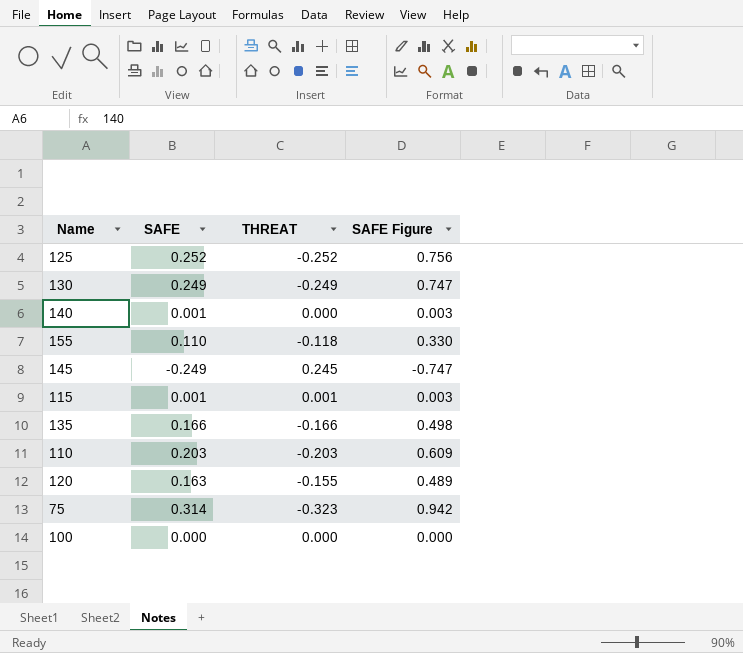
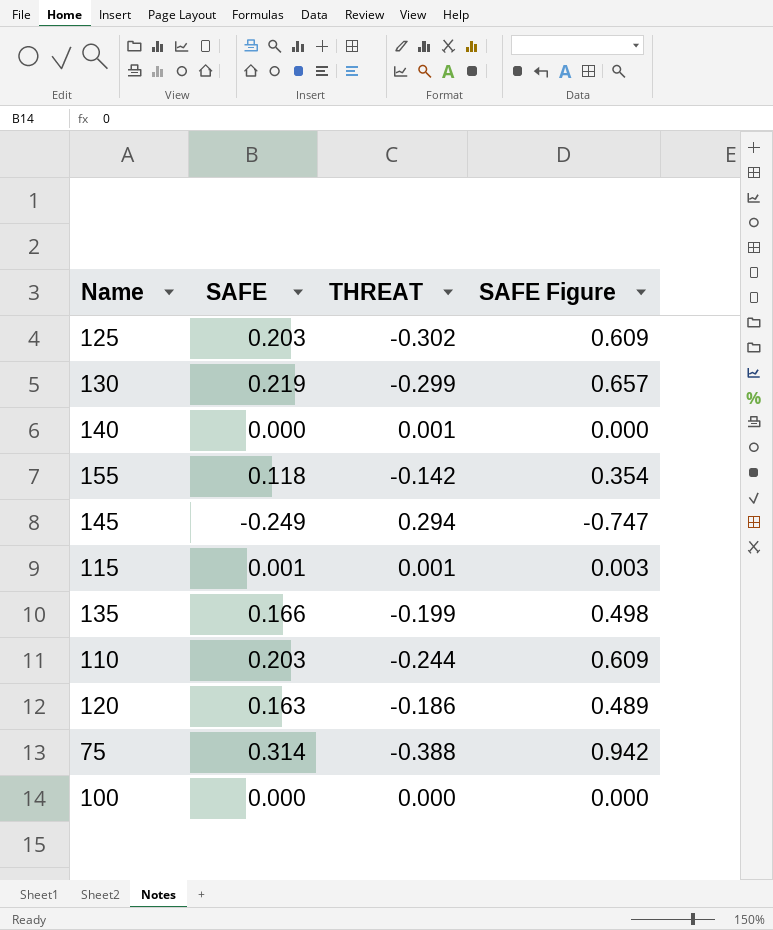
125 | SAFE: 0.252 -> 0.203
125 | THREAT: -0.252 -> -0.302
125 | SAFE Figure: 0.756 -> 0.609
130 | SAFE: 0.249 -> 0.219
130 | THREAT: -0.249 -> -0.299
130 | SAFE Figure: 0.747 -> 0.657
140 | SAFE: 0.001 -> 0.000
140 | THREAT: 0.000 -> 0.001
140 | SAFE Figure: 0.003 -> 0.000
155 | SAFE: 0.110 -> 0.118
155 | THREAT: -0.118 -> -0.142
155 | SAFE Figure: 0.330 -> 0.354
145 | THREAT: 0.245 -> 0.294
135 | THREAT: -0.166 -> -0.199
110 | THREAT: -0.203 -> -0.244
120 | THREAT: -0.155 -> -0.186
75 | THREAT: -0.323 -> -0.388

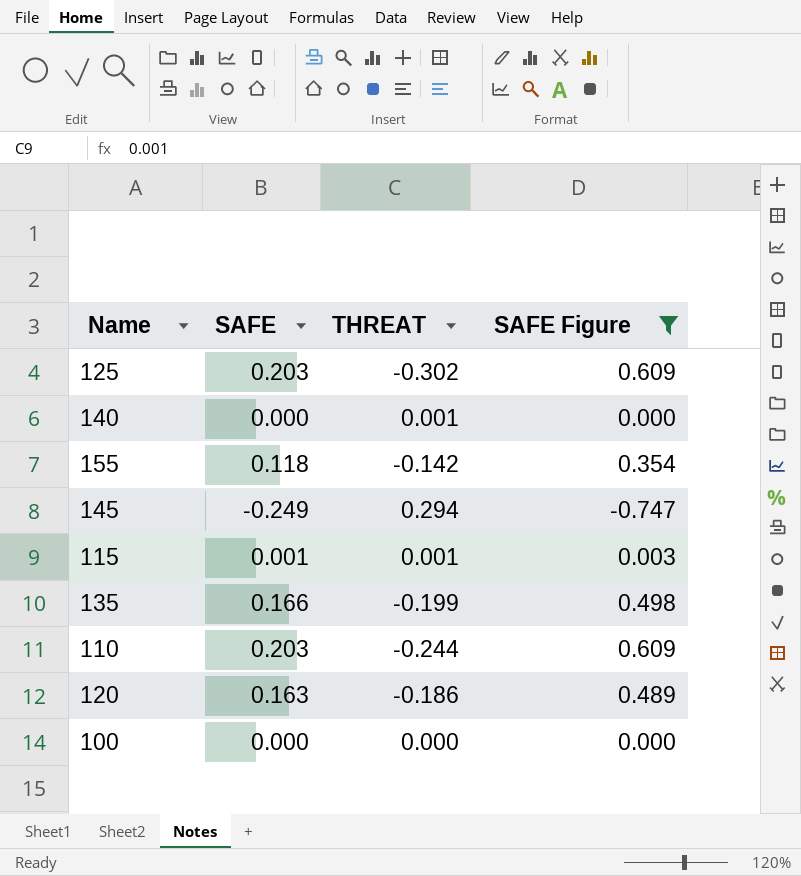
filter: none -> SAFE Figure <= 0.609

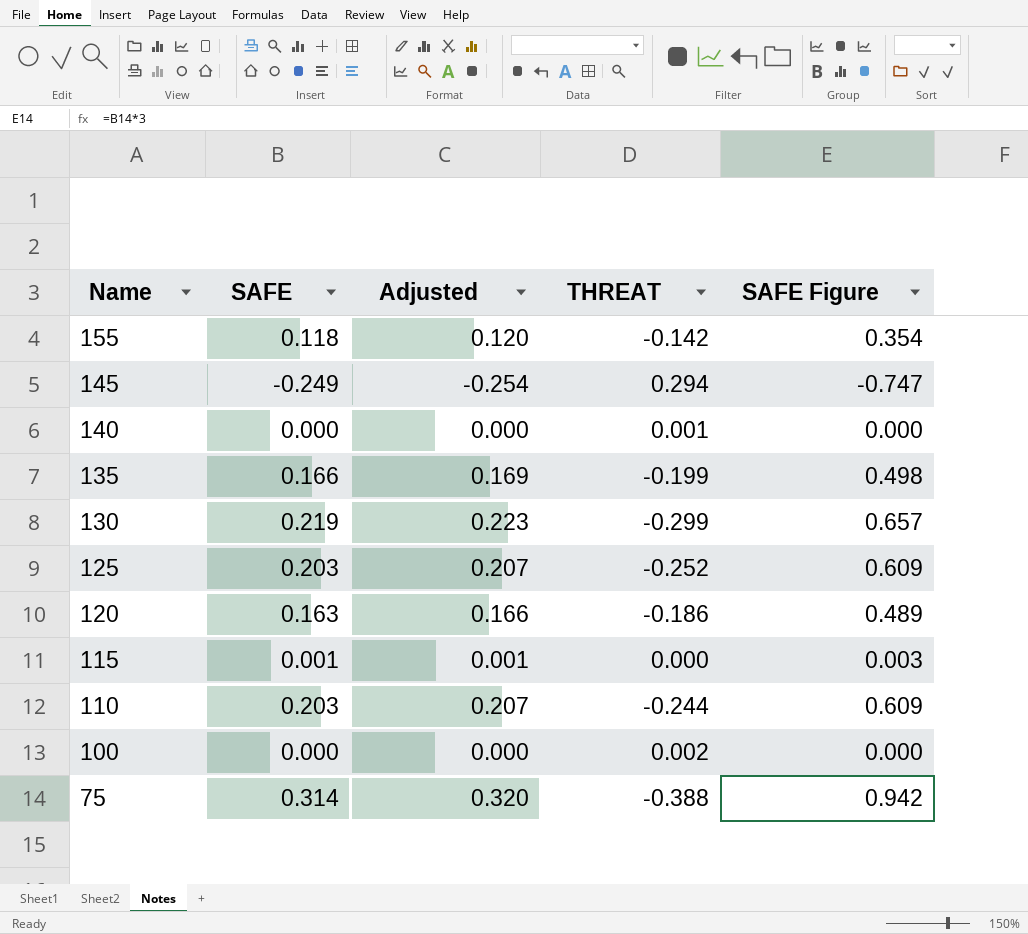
filter: SAFE Figure <= 0.609 -> none
row order: none -> Name descending
column Adjusted | formula: none -> [SAFE] * 1.02
125 | THREAT: -0.302 -> -0.252
115 | THREAT: 0.001 -> 0.000
100 | THREAT: 0.000 -> 0.002

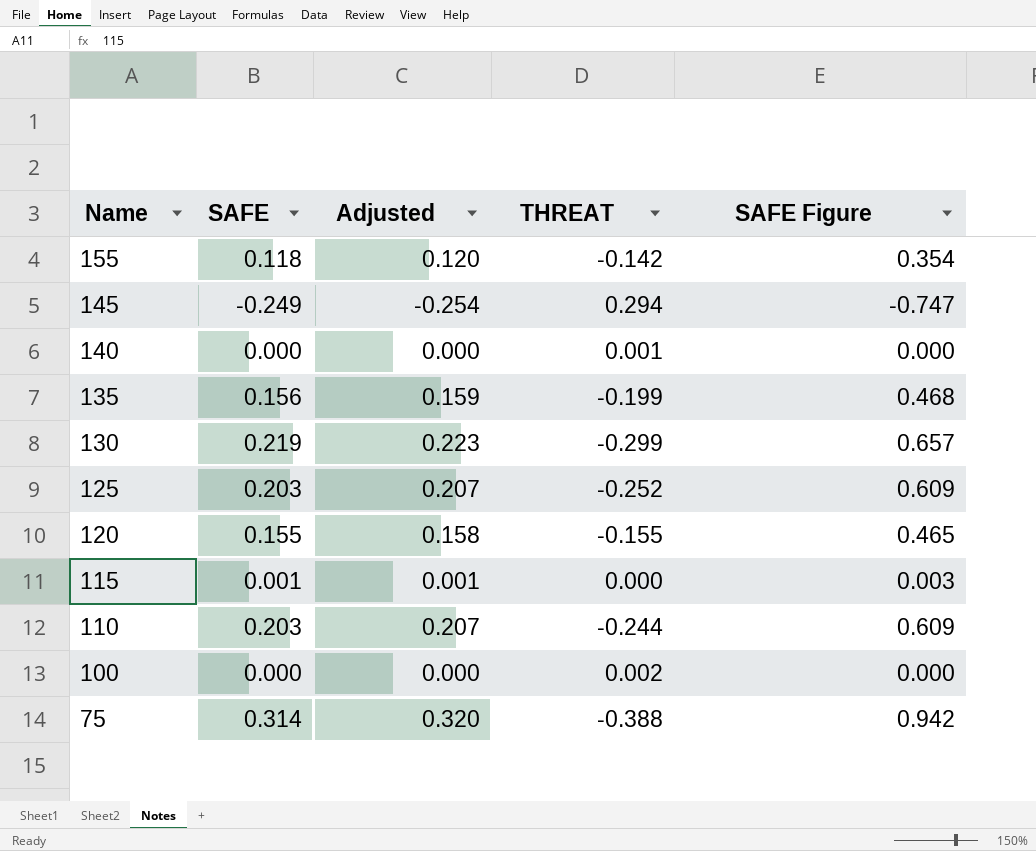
135 | SAFE: 0.166 -> 0.156
135 | Adjusted: 0.169 -> 0.159
135 | SAFE Figure: 0.498 -> 0.468
120 | SAFE: 0.163 -> 0.155
120 | Adjusted: 0.166 -> 0.158
120 | THREAT: -0.186 -> -0.155
120 | SAFE Figure: 0.489 -> 0.465

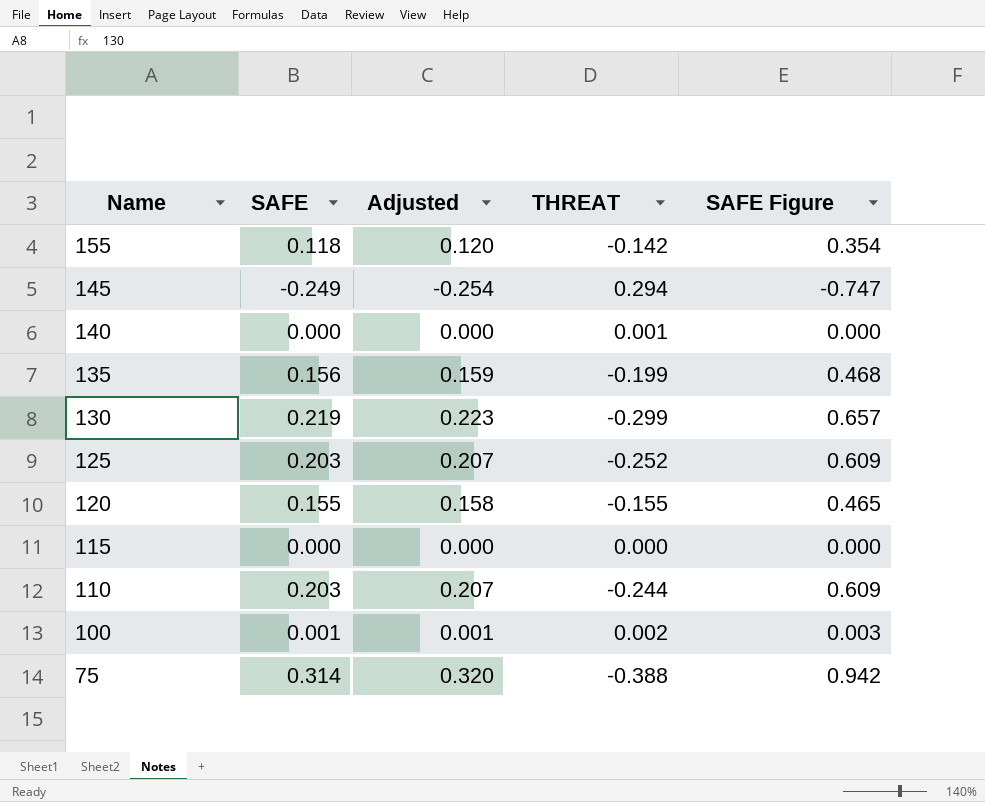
115 | SAFE: 0.001 -> 0.000
115 | Adjusted: 0.001 -> 0.000
115 | SAFE Figure: 0.003 -> 0.000
100 | SAFE: 0.000 -> 0.001
100 | Adjusted: 0.000 -> 0.001
100 | SAFE Figure: 0.000 -> 0.003

